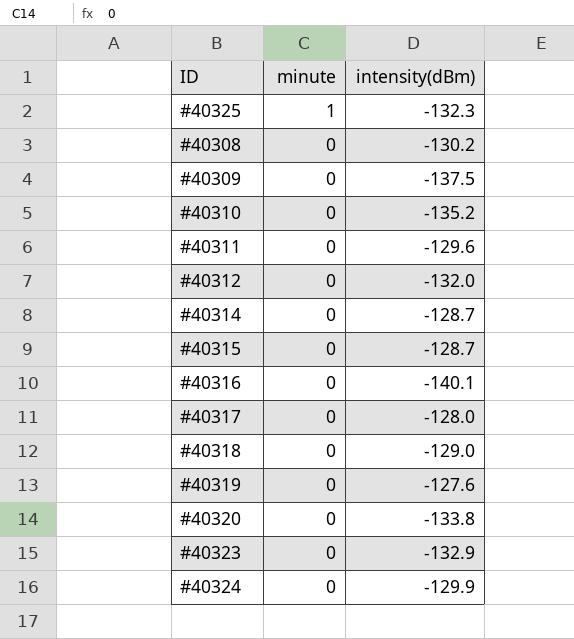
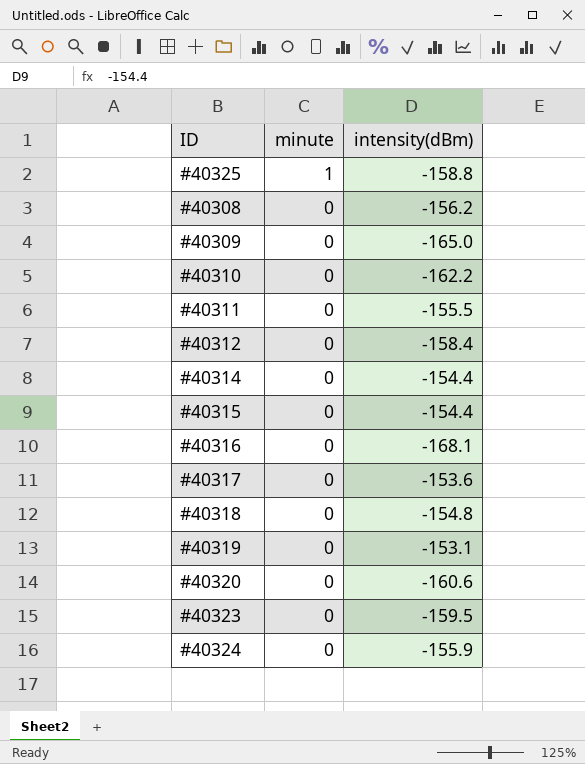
#40325 | intensity(dBm): -132.3 -> -158.8
#40308 | intensity(dBm): -130.2 -> -156.2
#40309 | intensity(dBm): -137.5 -> -165.0
#40310 | intensity(dBm): -135.2 -> -162.2
#40311 | intensity(dBm): -129.6 -> -155.5
#40312 | intensity(dBm): -132.0 -> -158.4
#40314 | intensity(dBm): -128.7 -> -154.4
#40315 | intensity(dBm): -128.7 -> -154.4
#40316 | intensity(dBm): -140.1 -> -168.1
#40317 | intensity(dBm): -128.0 -> -153.6
#40318 | intensity(dBm): -129.0 -> -154.8
#40319 | intensity(dBm): -127.6 -> -153.1
#40320 | intensity(dBm): -133.8 -> -160.6
#40323 | intensity(dBm): -132.9 -> -159.5
#40324 | intensity(dBm): -129.9 -> -155.9

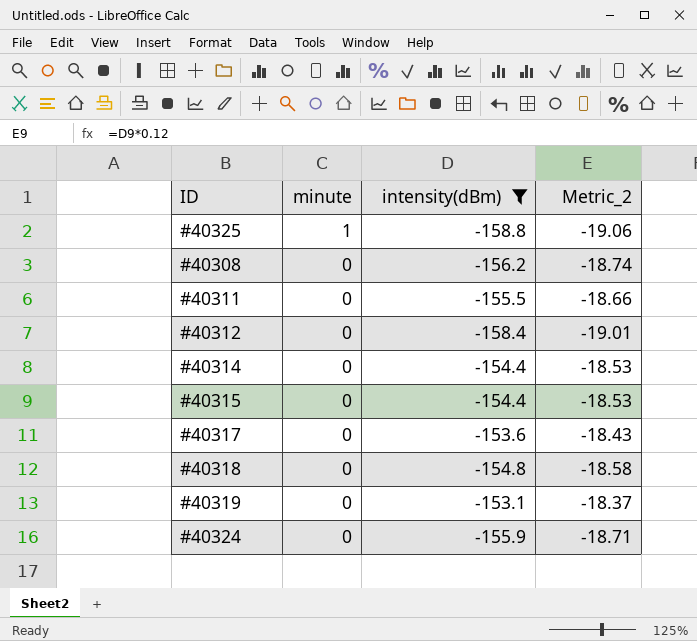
filter: none -> intensity(dBm) >= -158.8
column Metric_2 | formula: none -> [intensity(dBm)] * 0.12

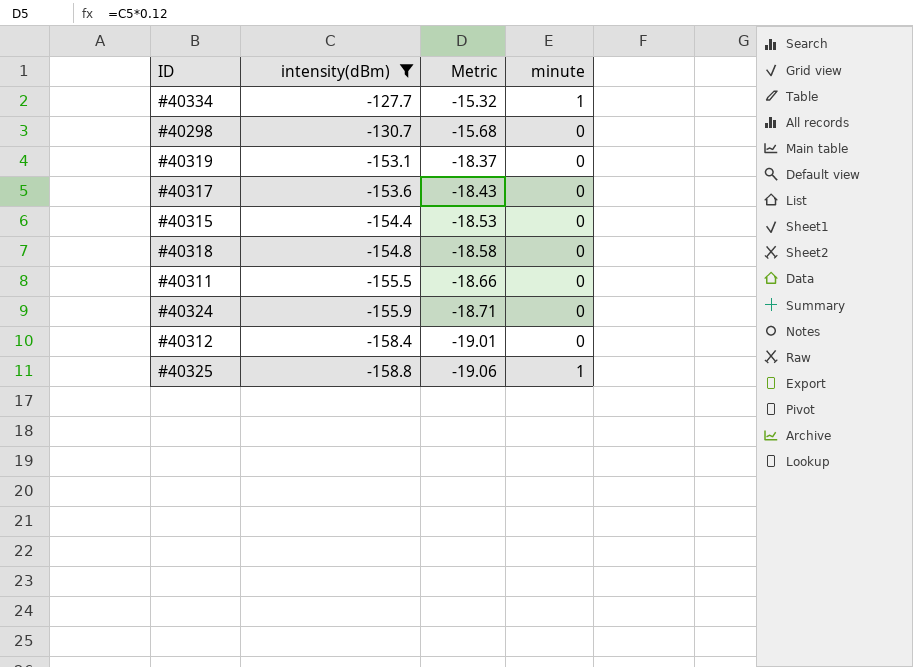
row order: minute descending -> intensity(dBm) descending
column name: Metric_2 -> Metric
column minute | position: 2 -> 4
row #40308: 0 | -156.2 | -18.74 -> none
row #40314: 0 | -154.4 | -18.53 -> none
row #40334: none -> -127.7 | -15.32 | 1
row #40298: none -> -130.7 | -15.68 | 0

